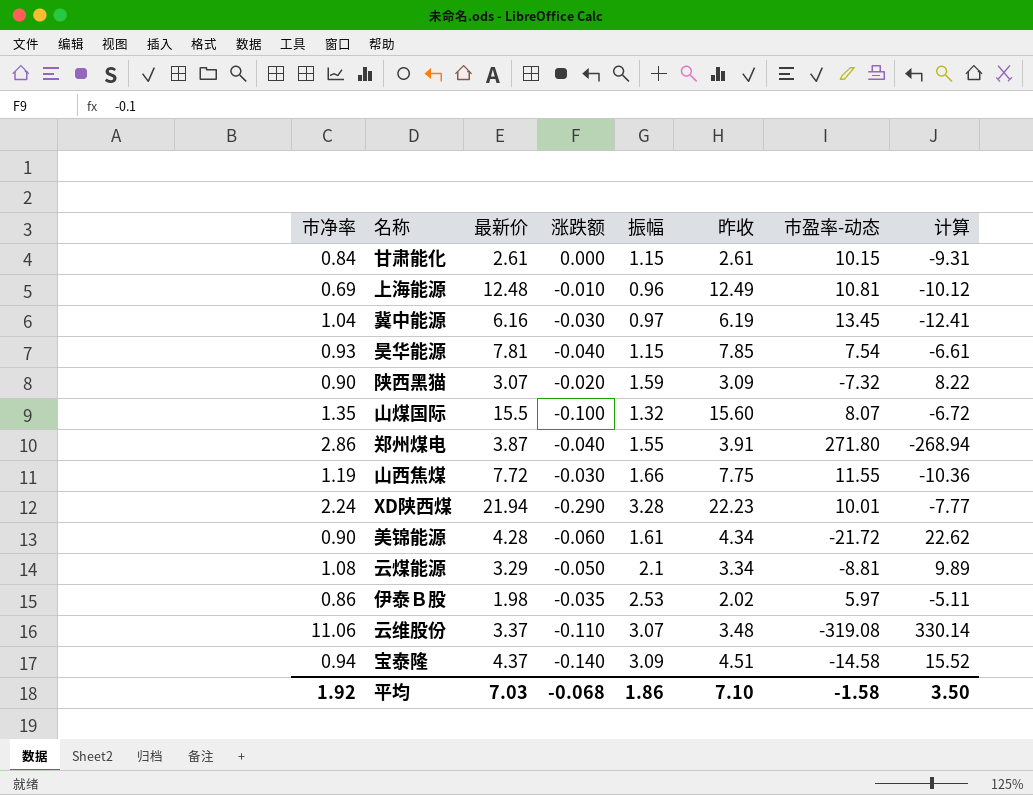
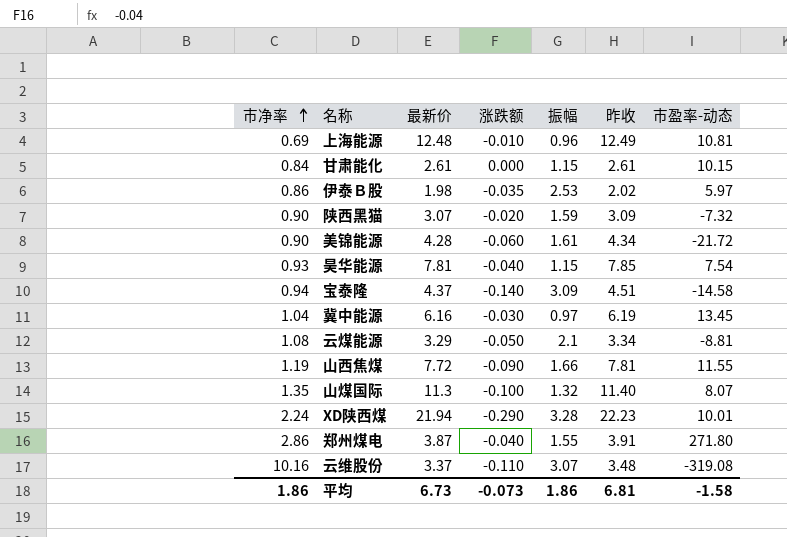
row order: none -> 市净率 ascending
column 计算 | formula: [市净率] - [市盈率-动态] -> none
山西焦煤 | 涨跌额: -0.030 -> -0.090
山西焦煤 | 昨收: 7.75 -> 7.81
山煤国际 | 最新价: 15.5 -> 11.3
山煤国际 | 昨收: 15.60 -> 11.40
云维股份 | 市净率: 11.06 -> 10.16
平均 | 市净率: 1.92 -> 1.86
平均 | 最新价: 7.03 -> 6.73
平均 | 涨跌额: -0.068 -> -0.073
平均 | 昨收: 7.10 -> 6.81

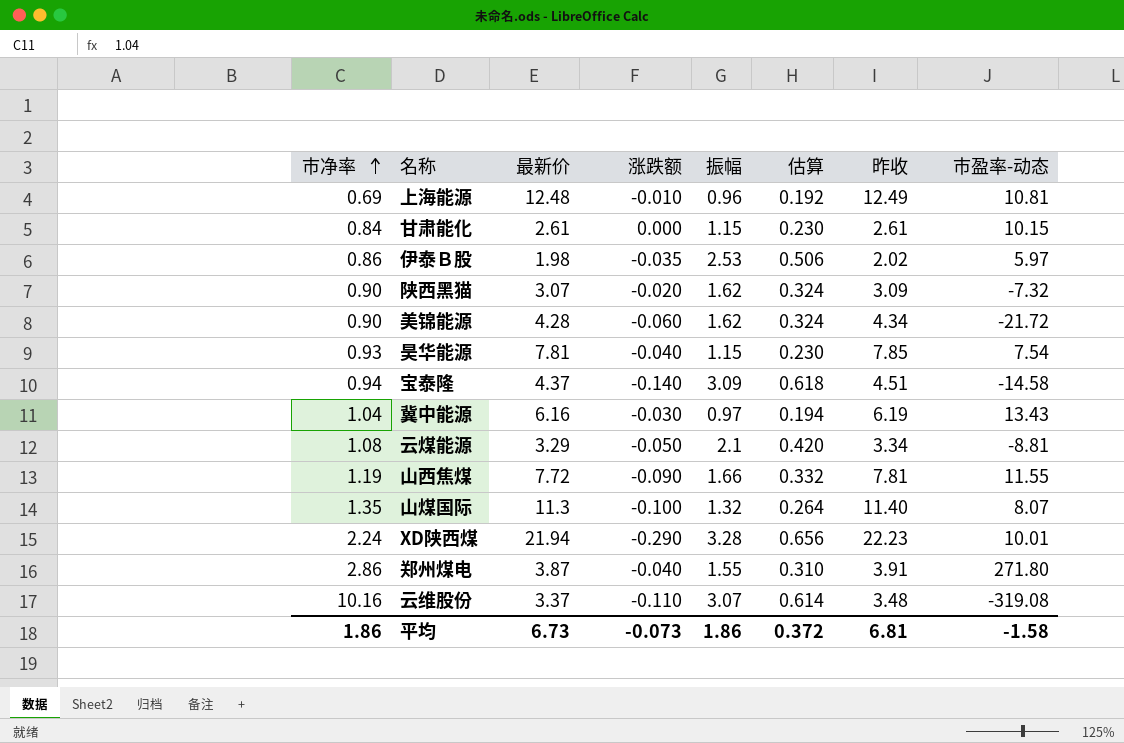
column 估算 | formula: none -> [振幅] * 0.2
陕西黑猫 | 振幅: 1.59 -> 1.62
美锦能源 | 振幅: 1.61 -> 1.62
冀中能源 | 市盈率-动态: 13.45 -> 13.43

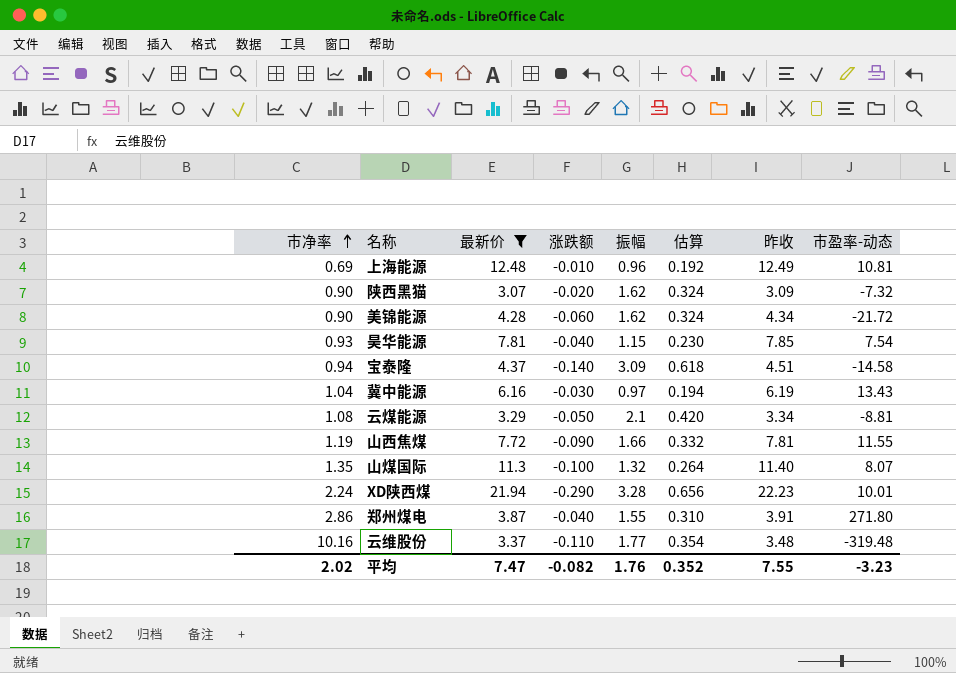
filter: none -> 最新价 >= 3.07
云维股份 | 振幅: 3.07 -> 1.77
云维股份 | 估算: 0.614 -> 0.354
云维股份 | 市盈率-动态: -319.08 -> -319.48
平均 | 市净率: 1.86 -> 2.02
平均 | 最新价: 6.73 -> 7.47
平均 | 涨跌额: -0.073 -> -0.082
平均 | 振幅: 1.86 -> 1.76
平均 | 估算: 0.372 -> 0.352
平均 | 昨收: 6.81 -> 7.55
平均 | 市盈率-动态: -1.58 -> -3.23

